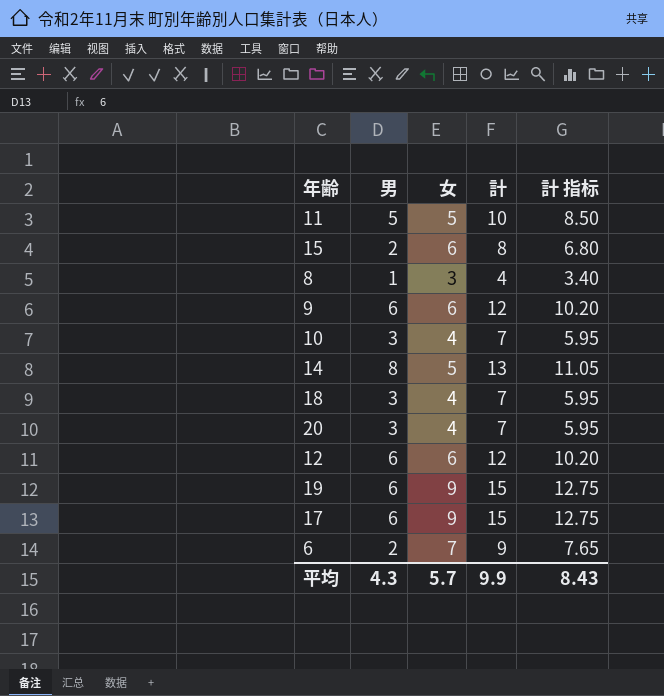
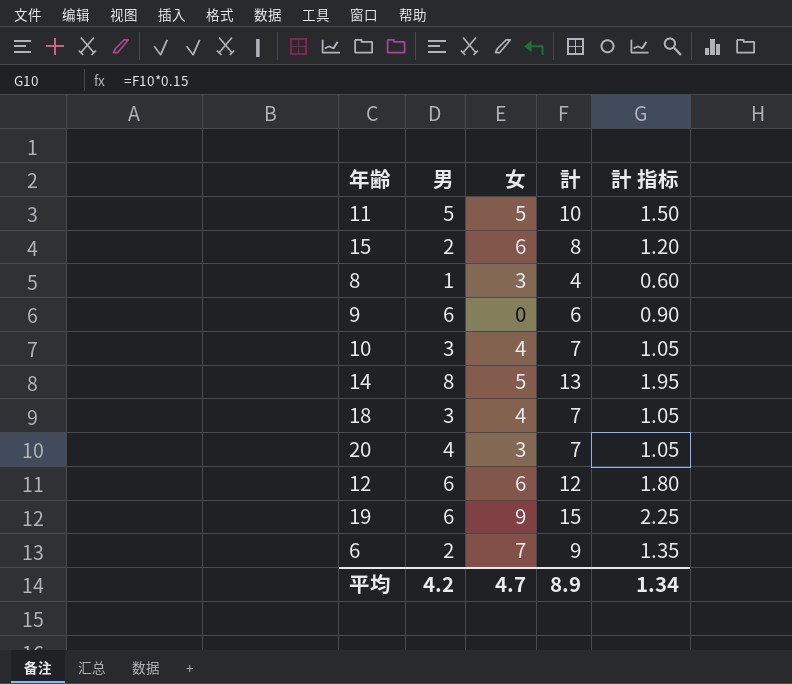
column 計 指标 | formula: [計] * 0.85 -> [計] * 0.15
row 17: 6 | 9 | 15 | 12.75 -> none
9 | 女: 6 -> 0
9 | 計: 12 -> 6
20 | 男: 3 -> 4
20 | 女: 4 -> 3
平均 | 男: 4.3 -> 4.2
平均 | 女: 5.7 -> 4.7
平均 | 計: 9.9 -> 8.9
平均 | 計 指标: 8.43 -> 1.34

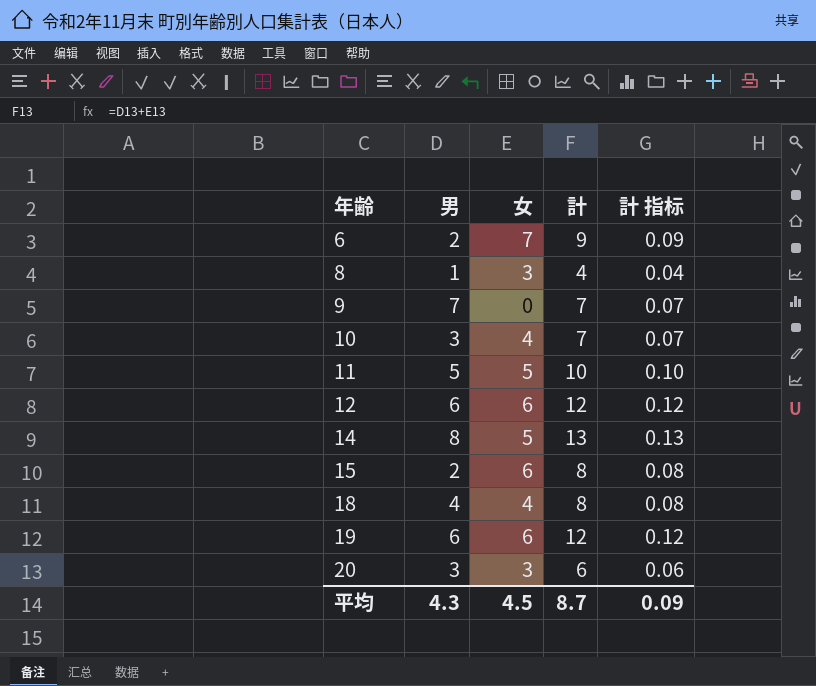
row order: none -> 年齢 ascending
column 計 指标 | formula: [計] * 0.15 -> [計] * 0.01
9 | 男: 6 -> 7
9 | 計: 6 -> 7
18 | 男: 3 -> 4
18 | 計: 7 -> 8
19 | 女: 9 -> 6
19 | 計: 15 -> 12
20 | 男: 4 -> 3
20 | 計: 7 -> 6
平均 | 男: 4.2 -> 4.3
平均 | 女: 4.7 -> 4.5
平均 | 計: 8.9 -> 8.7
平均 | 計 指标: 1.34 -> 0.09

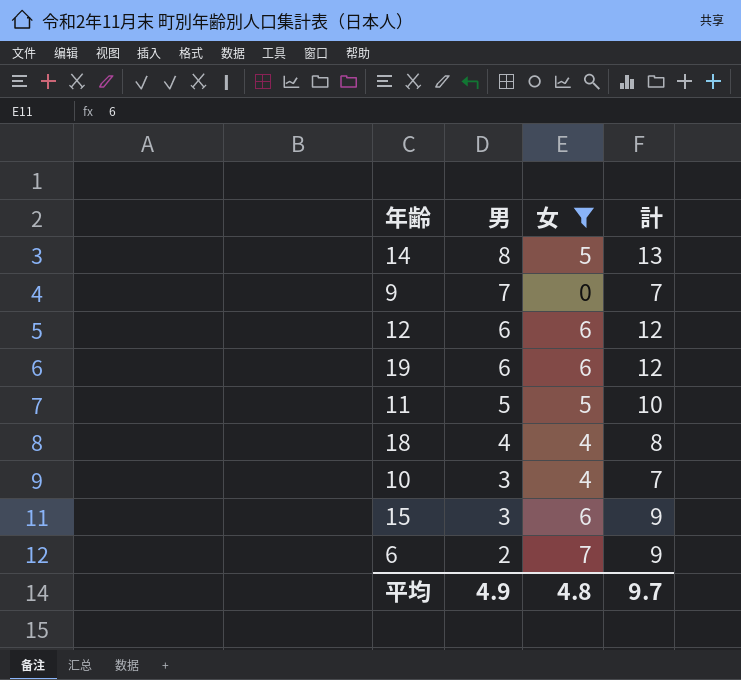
filter: none -> 女 != 3
row order: 年齢 ascending -> 男 descending
column 計 指标 | formula: [計] * 0.01 -> none
15 | 男: 2 -> 3
15 | 計: 8 -> 9
平均 | 男: 4.3 -> 4.9
平均 | 女: 4.5 -> 4.8
平均 | 計: 8.7 -> 9.7

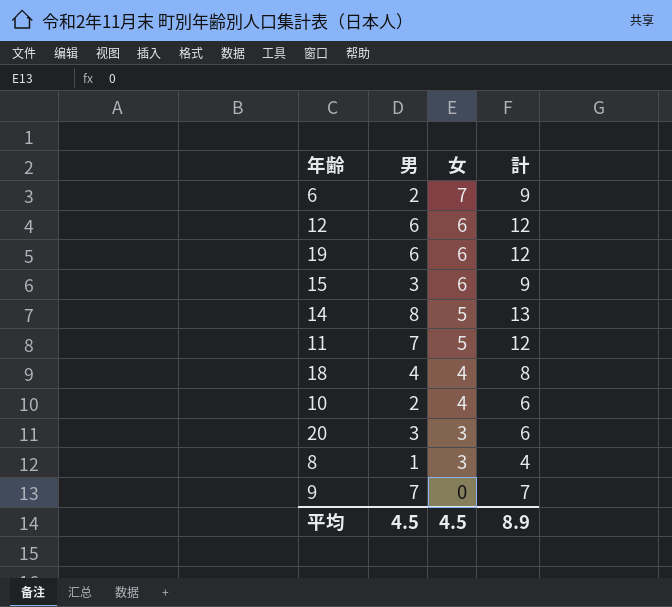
filter: 女 != 3 -> none
row order: 男 descending -> 女 descending
11 | 男: 5 -> 7
11 | 計: 10 -> 12
10 | 男: 3 -> 2
10 | 計: 7 -> 6
平均 | 男: 4.9 -> 4.5
平均 | 女: 4.8 -> 4.5
平均 | 計: 9.7 -> 8.9

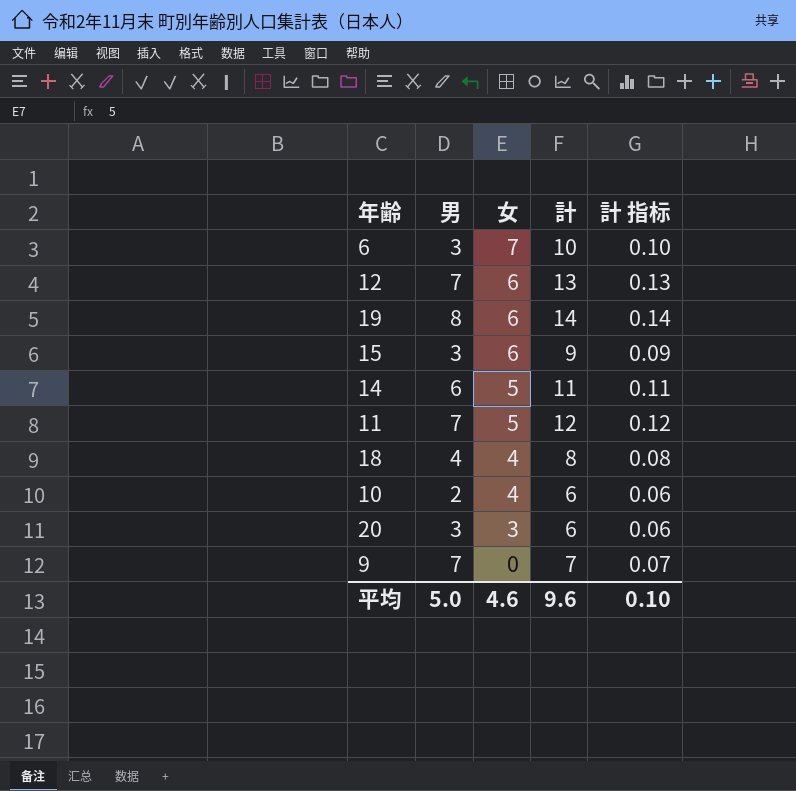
column 計 指标 | formula: none -> [計] * 0.01
row 8: 1 | 3 | 4 -> none
6 | 男: 2 -> 3
6 | 計: 9 -> 10
12 | 男: 6 -> 7
12 | 計: 12 -> 13
19 | 男: 6 -> 8
19 | 計: 12 -> 14
14 | 男: 8 -> 6
14 | 計: 13 -> 11
平均 | 男: 4.5 -> 5.0
平均 | 女: 4.5 -> 4.6
平均 | 計: 8.9 -> 9.6

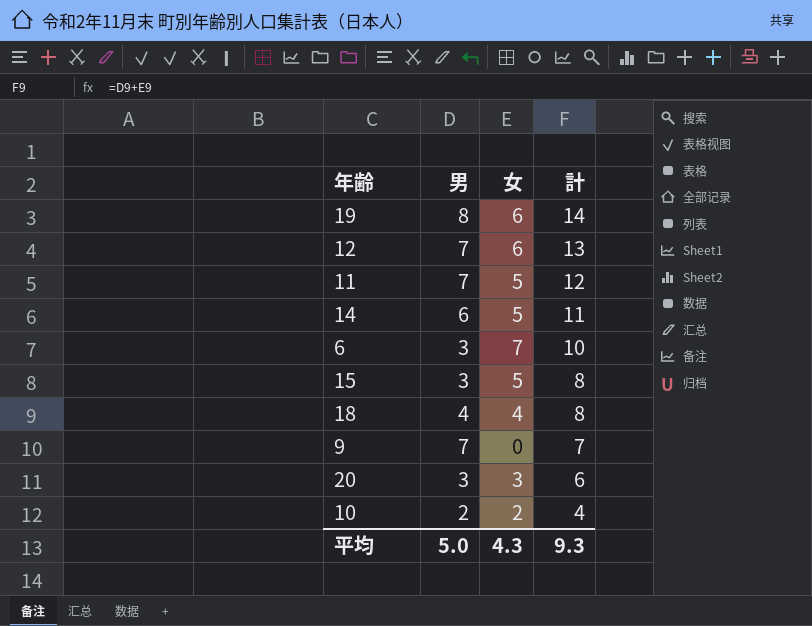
row order: 女 descending -> 計 descending
column 計 指标 | formula: [計] * 0.01 -> none
15 | 女: 6 -> 5
15 | 計: 9 -> 8
10 | 女: 4 -> 2
10 | 計: 6 -> 4
平均 | 女: 4.6 -> 4.3
平均 | 計: 9.6 -> 9.3

